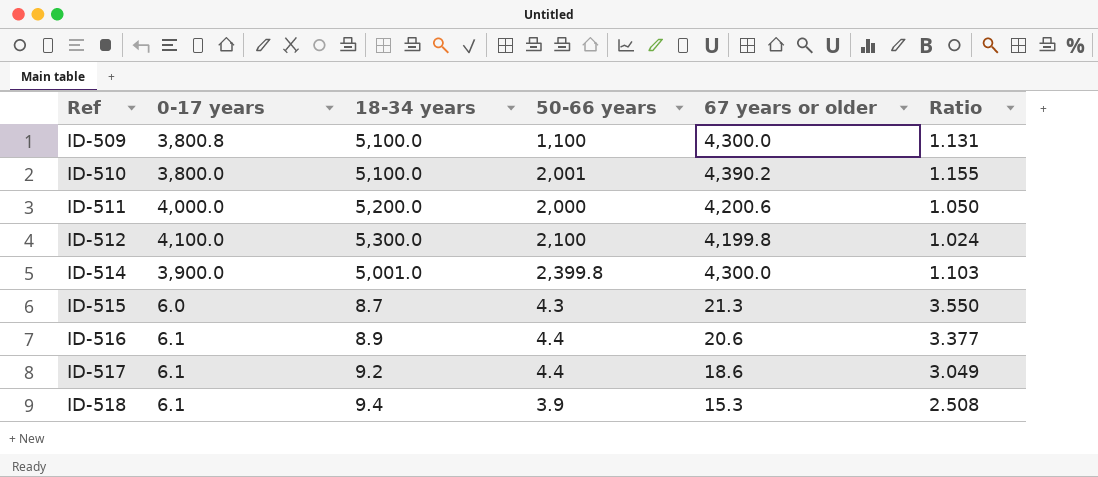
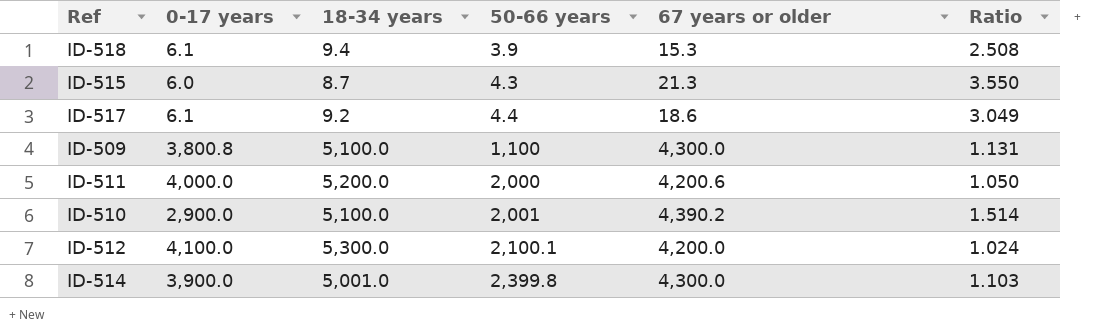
row order: Ref ascending -> 50-66 years ascending
row ID-516: 6.1 | 8.9 | 4.4 | 20.6 | 3.377 -> none
ID-510 | 0-17 years: 3,800.0 -> 2,900.0
ID-510 | Ratio: 1.155 -> 1.514
ID-512 | 50-66 years: 2,100 -> 2,100.1
ID-512 | 67 years or older: 4,199.8 -> 4,200.0

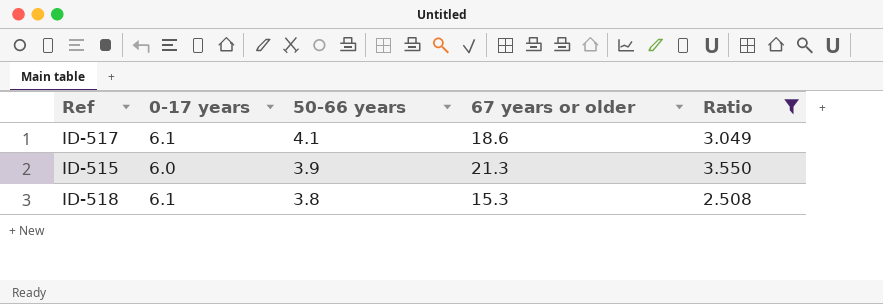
filter: none -> Ratio >= 2.508
row order: 50-66 years ascending -> 50-66 years descending
column 18-34 years | position: 3 -> none
ID-517 | 50-66 years: 4.4 -> 4.1
ID-515 | 50-66 years: 4.3 -> 3.9
ID-518 | 50-66 years: 3.9 -> 3.8

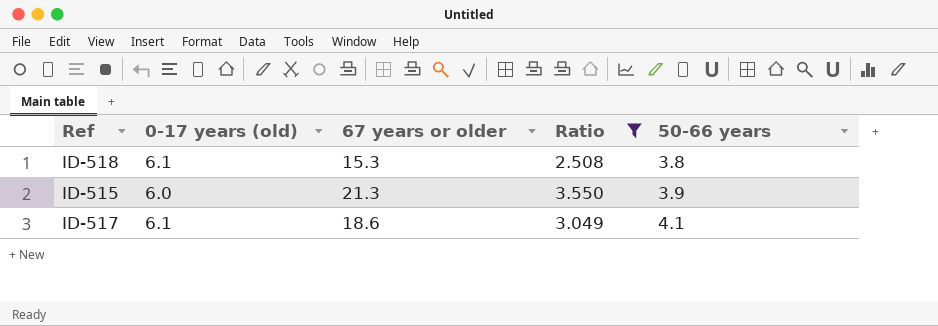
row order: 50-66 years descending -> 50-66 years ascending
column name: 0-17 years -> 0-17 years (old)
column 50-66 years | position: 3 -> 5

